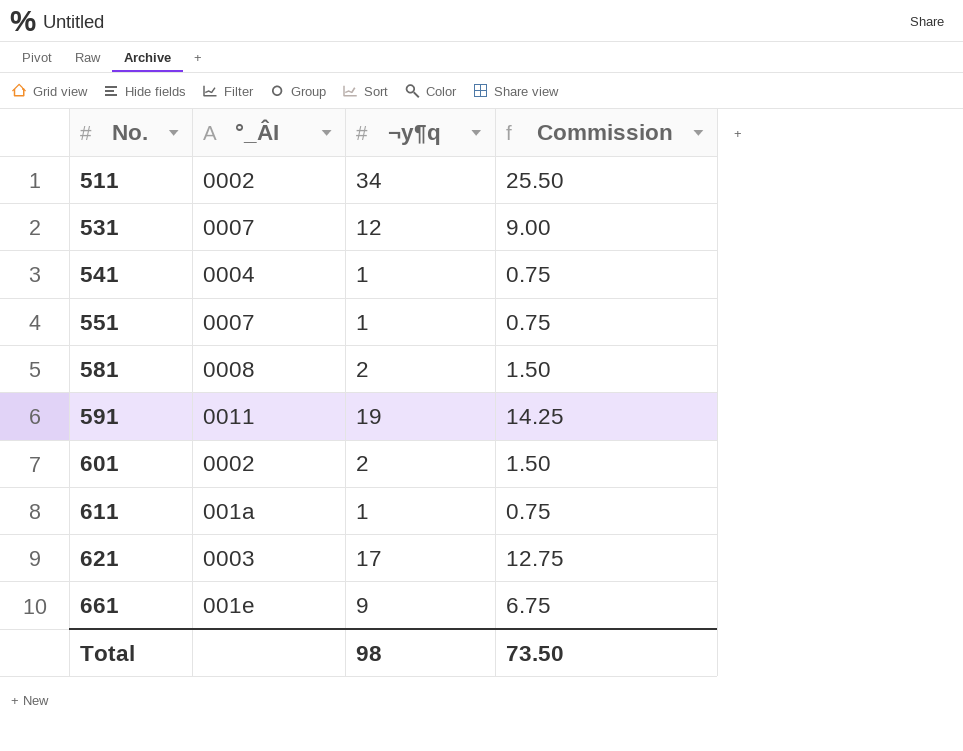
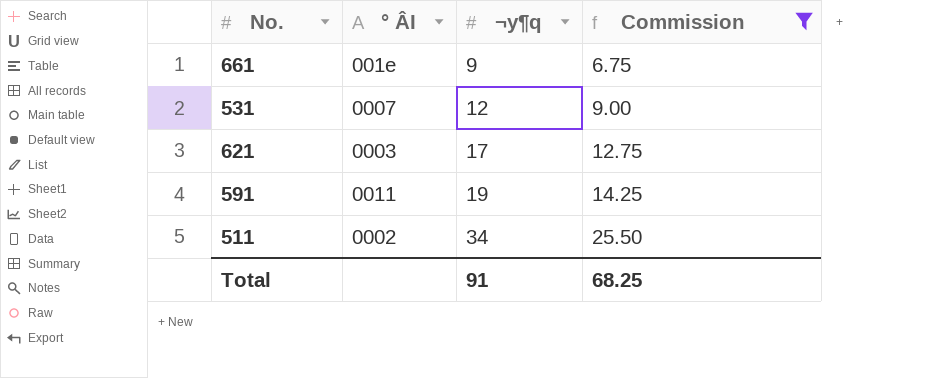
filter: none -> Commission >= 6.75
row order: No. ascending -> ¬y¶q ascending
column name: °_ÂI -> ° ÂI
Total | ¬y¶q: 98 -> 91
Total | Commission: 73.50 -> 68.25

